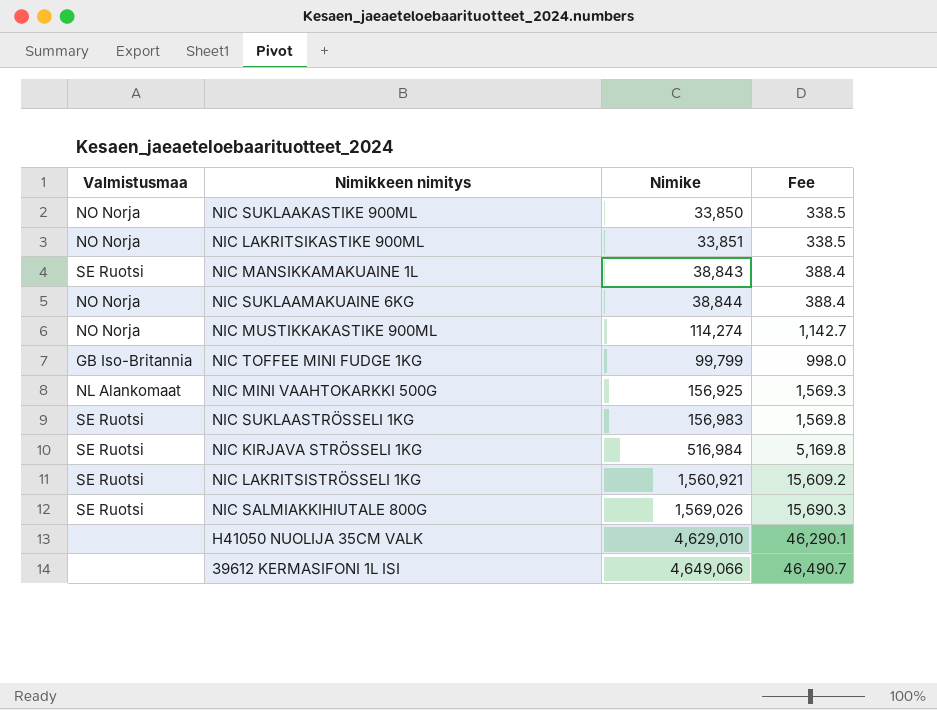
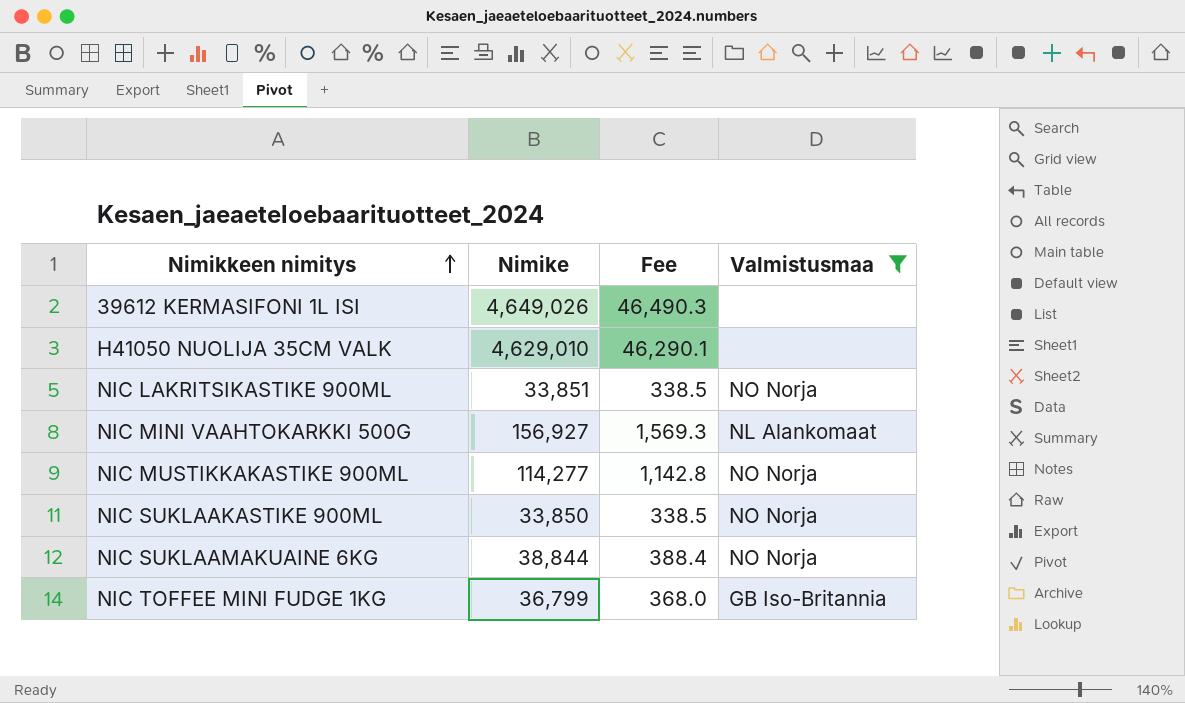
filter: none -> Valmistusmaa != SE Ruotsi
row order: none -> Nimikkeen nimitys ascending
column Valmistusmaa | position: 1 -> 4
39612 KERMASIFONI 1L ISI | Nimike: 4,649,066 -> 4,649,026
39612 KERMASIFONI 1L ISI | Fee: 46,490.7 -> 46,490.3
NIC MINI VAAHTOKARKKI 500G | Nimike: 156,925 -> 156,927
NIC MUSTIKKAKASTIKE 900ML | Nimike: 114,274 -> 114,277
NIC MUSTIKKAKASTIKE 900ML | Fee: 1,142.7 -> 1,142.8
NIC TOFFEE MINI FUDGE 1KG | Nimike: 99,799 -> 36,799
NIC TOFFEE MINI FUDGE 1KG | Fee: 998.0 -> 368.0

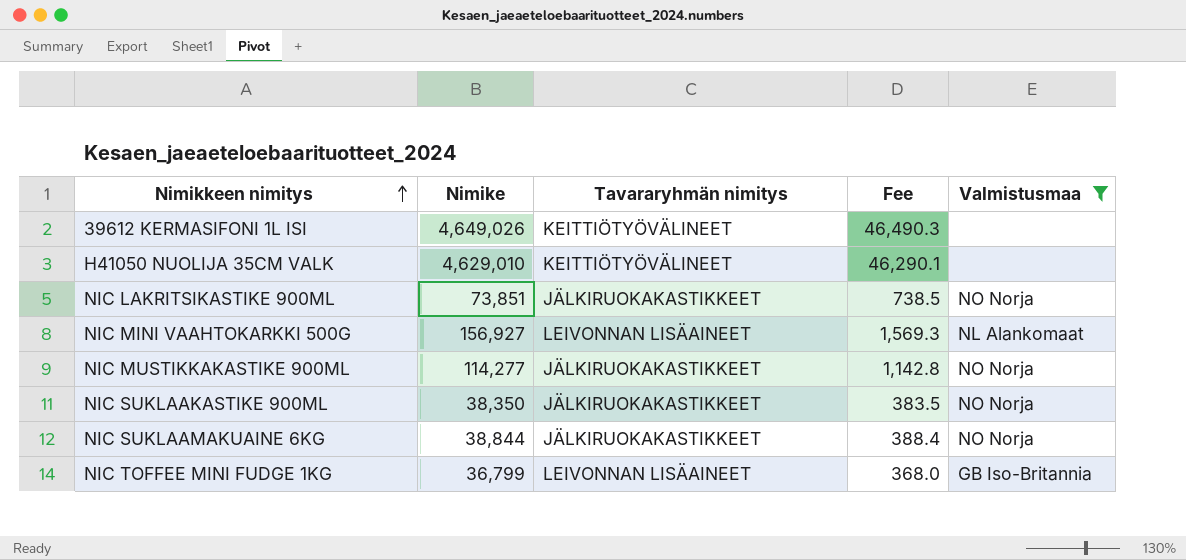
column Tavararyhmän nimitys | position: none -> 3
NIC LAKRITSIKASTIKE 900ML | Nimike: 33,851 -> 73,851
NIC LAKRITSIKASTIKE 900ML | Fee: 338.5 -> 738.5
NIC SUKLAAKASTIKE 900ML | Nimike: 33,850 -> 38,350
NIC SUKLAAKASTIKE 900ML | Fee: 338.5 -> 383.5

